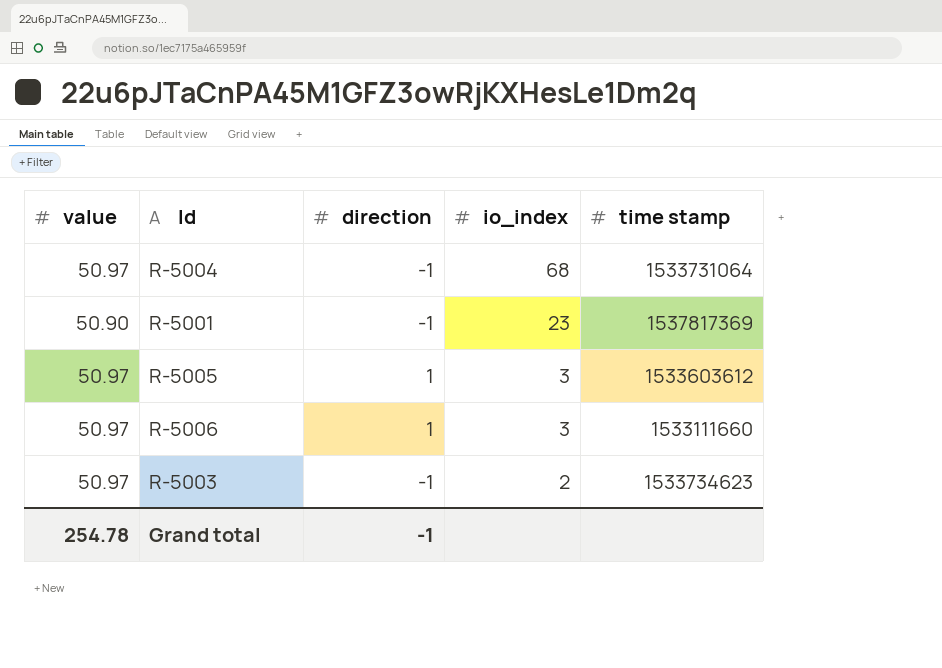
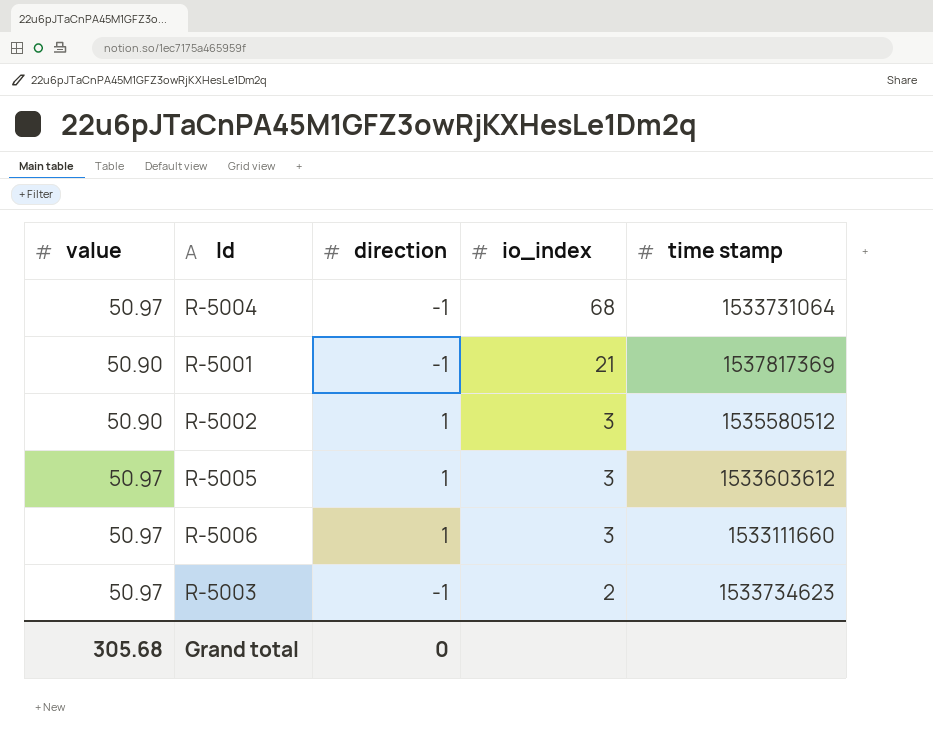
R-5001 | io_index: 23 -> 21
row R-5002: none -> 50.90 | 1 | 3 | 1535580512
Grand total | value: 254.78 -> 305.68
Grand total | direction: -1 -> 0

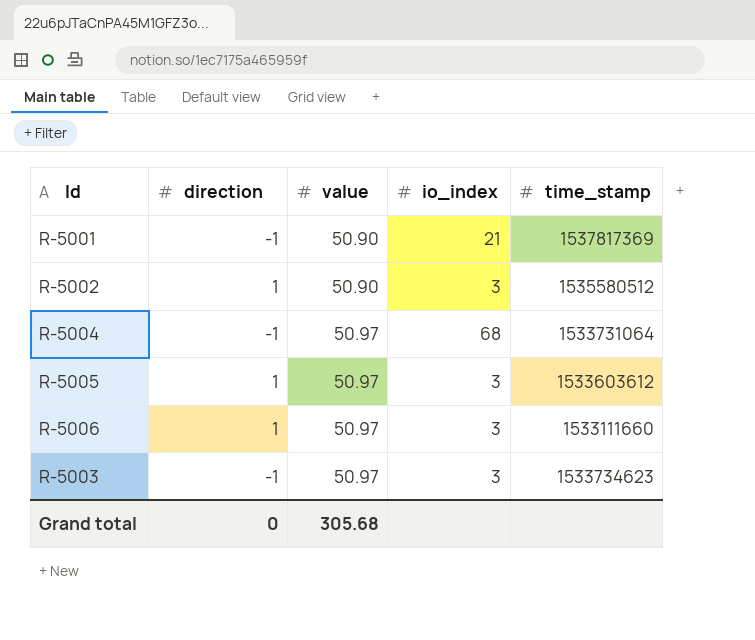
row order: io_index descending -> value ascending
column value | position: 1 -> 3
column name: time stamp -> time_stamp
R-5003 | io_index: 2 -> 3

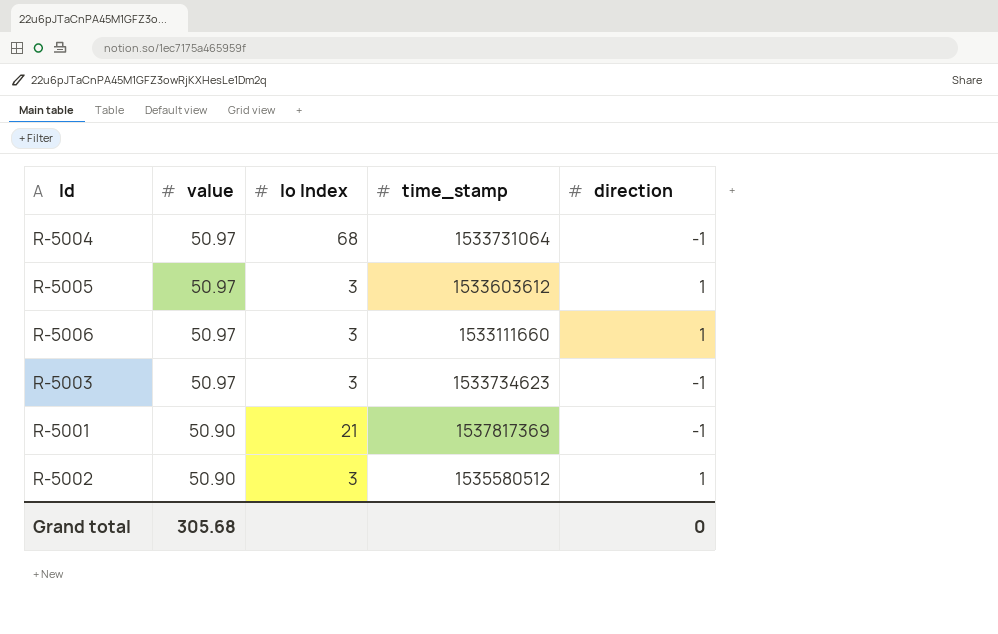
row order: value ascending -> value descending
column name: io_index -> Io Index
column direction | position: 2 -> 5

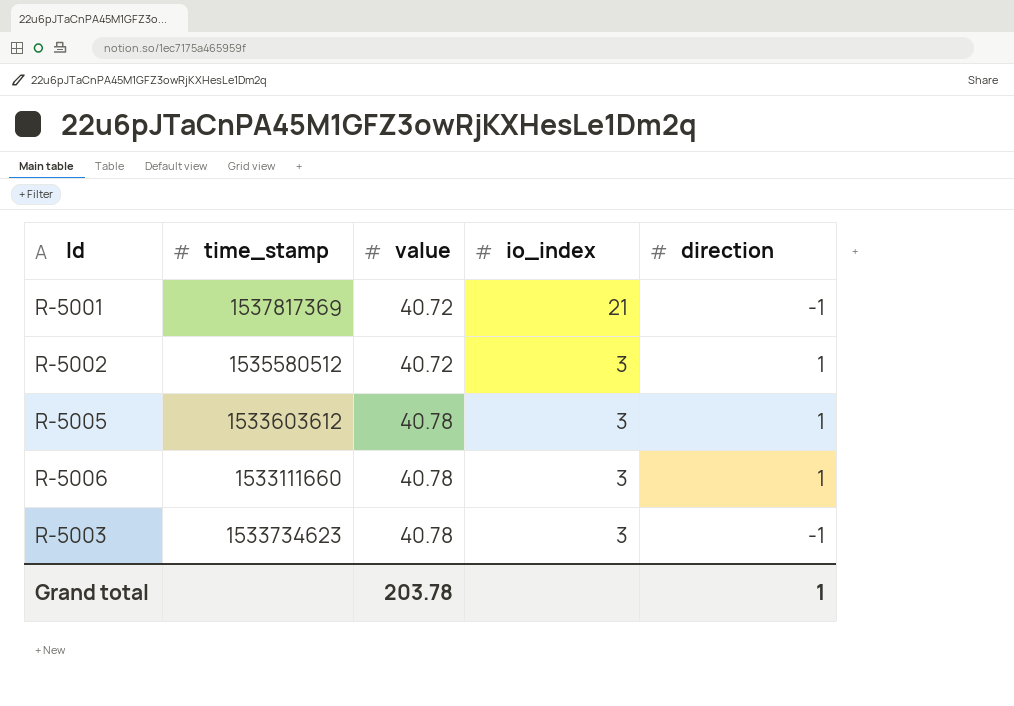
row order: value descending -> value ascending
column time_stamp | position: 4 -> 2
column name: Io Index -> io_index
row R-5004: 50.97 | 68 | 1533731064 | -1 -> none
R-5001 | value: 50.90 -> 40.72
R-5002 | value: 50.90 -> 40.72
R-5005 | value: 50.97 -> 40.78
R-5006 | value: 50.97 -> 40.78
R-5003 | value: 50.97 -> 40.78
Grand total | value: 305.68 -> 203.78
Grand total | direction: 0 -> 1

